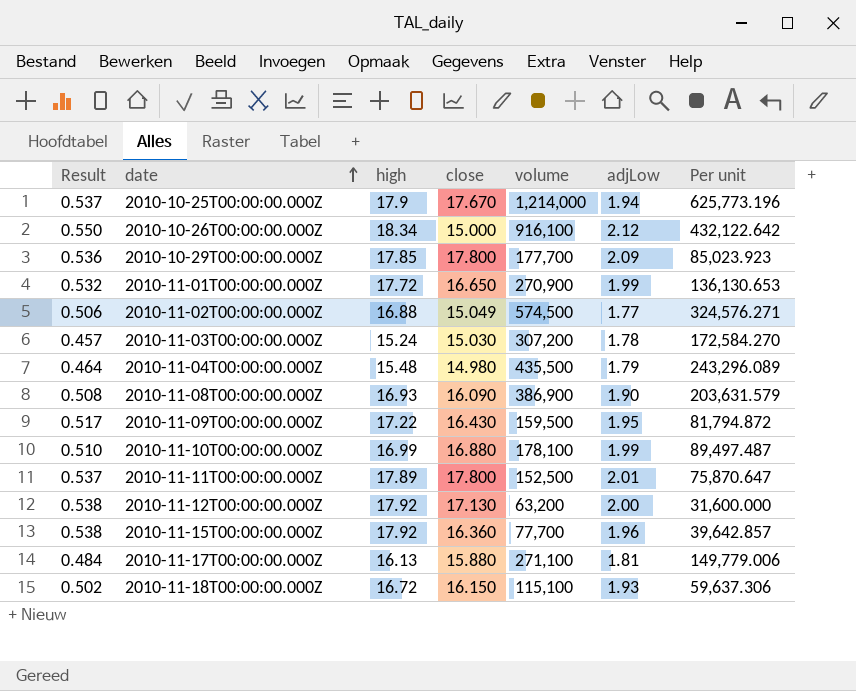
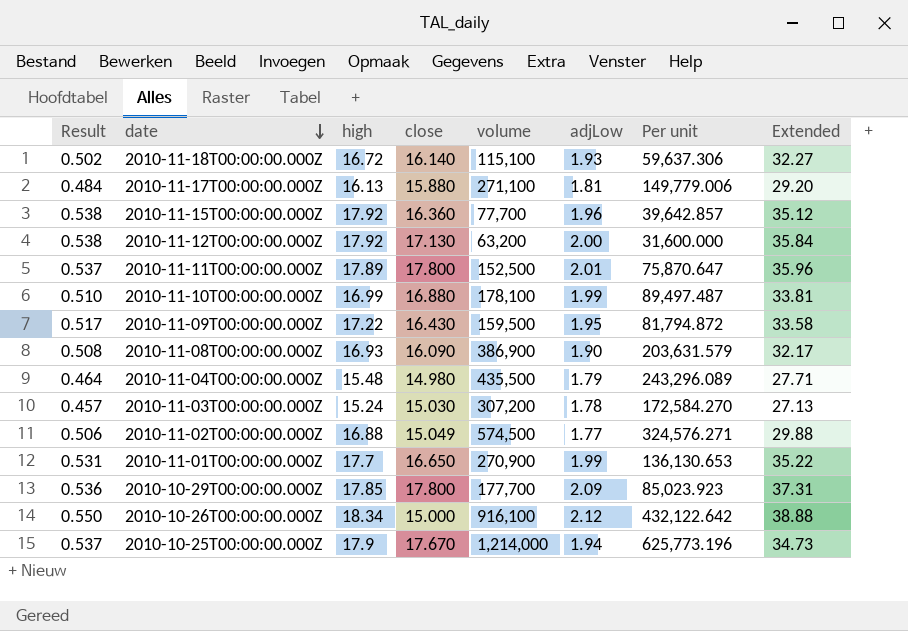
row order: date ascending -> date descending
column Extended | formula: none -> [high] * [adjLow]
2010-11-18T00:00:00.000Z | close: 16.150 -> 16.140
2010-11-01T00:00:00.000Z | Result: 0.532 -> 0.531
2010-11-01T00:00:00.000Z | high: 17.72 -> 17.7

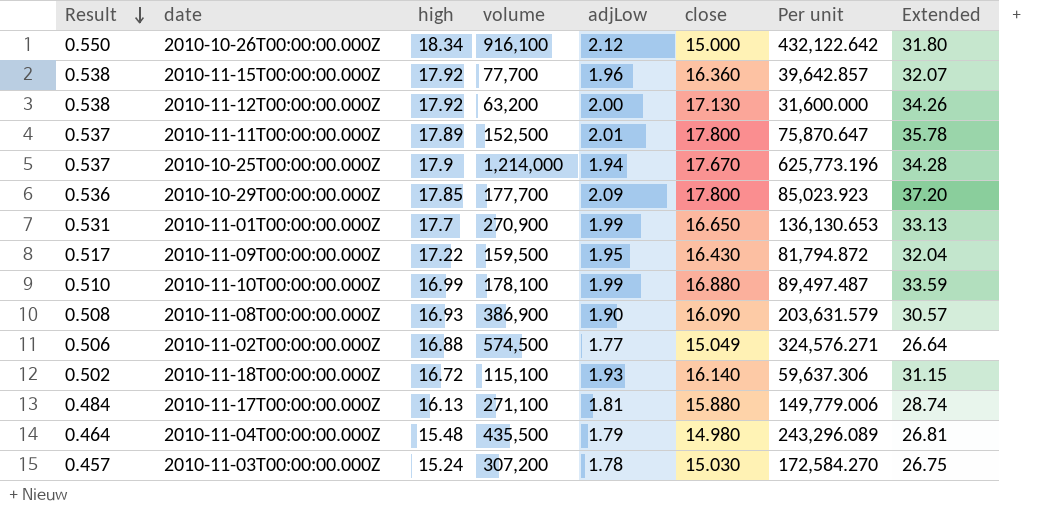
row order: date descending -> Result descending
column close | position: 4 -> 6
column Extended | formula: [high] * [adjLow] -> [adjLow] * [close]

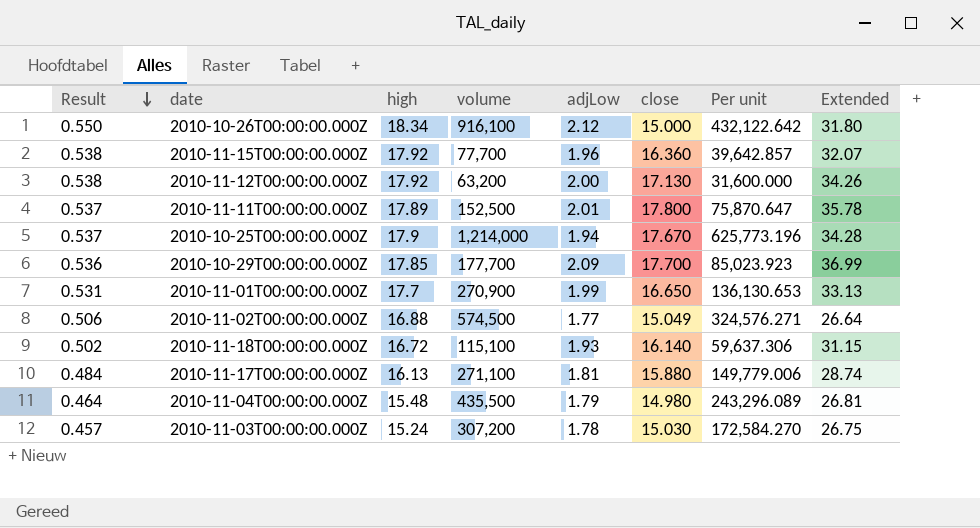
row 2010-11-09T00:00:00.000Z: 0.517 | 17.22 | 159,500 | 1.95 | 16.430 | 81,794.872 | 32.04 -> none
row 2010-11-10T00:00:00.000Z: 0.510 | 16.99 | 178,100 | 1.99 | 16.880 | 89,497.487 | 33.59 -> none
row 2010-11-08T00:00:00.000Z: 0.508 | 16.93 | 386,900 | 1.90 | 16.090 | 203,631.579 | 30.57 -> none
2010-10-29T00:00:00.000Z | close: 17.800 -> 17.700
2010-10-29T00:00:00.000Z | Extended: 37.20 -> 36.99

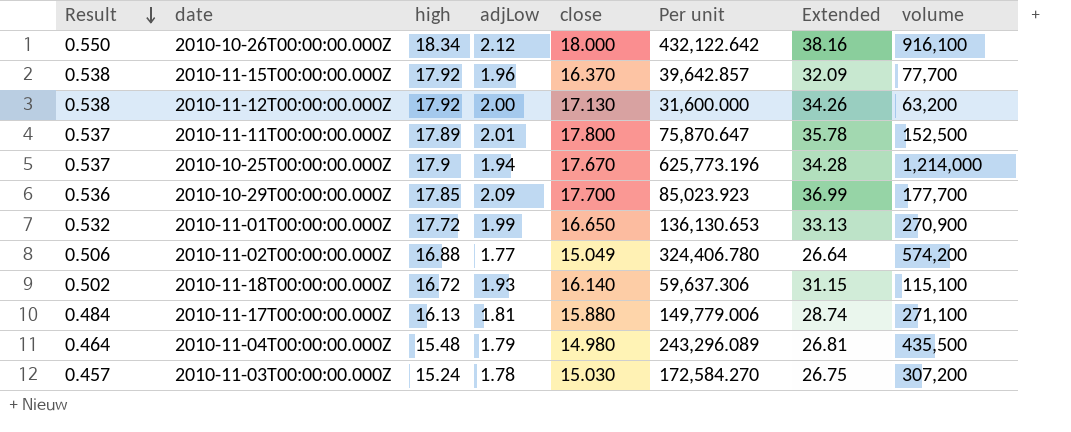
column volume | position: 4 -> 8
2010-10-26T00:00:00.000Z | close: 15.000 -> 18.000
2010-10-26T00:00:00.000Z | Extended: 31.80 -> 38.16
2010-11-15T00:00:00.000Z | close: 16.360 -> 16.370
2010-11-15T00:00:00.000Z | Extended: 32.07 -> 32.09
2010-11-01T00:00:00.000Z | Result: 0.531 -> 0.532
2010-11-01T00:00:00.000Z | high: 17.7 -> 17.72
2010-11-02T00:00:00.000Z | Per unit: 324,576.271 -> 324,406.780
2010-11-02T00:00:00.000Z | volume: 574,500 -> 574,200

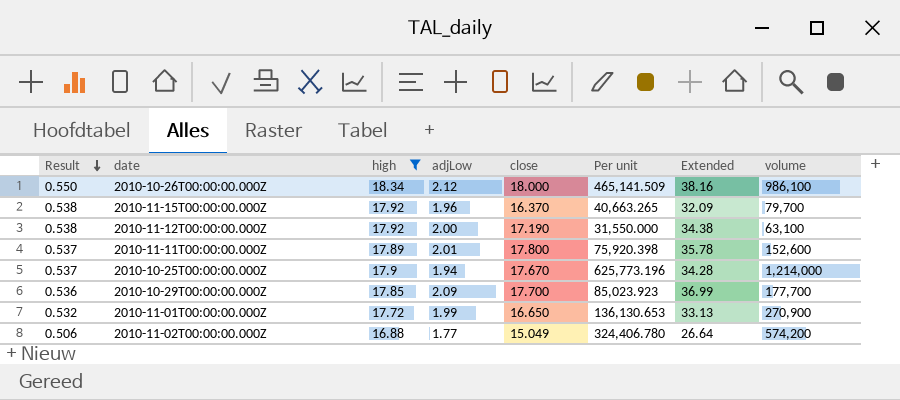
filter: none -> high >= 16.88
2010-10-26T00:00:00.000Z | Per unit: 432,122.642 -> 465,141.509
2010-10-26T00:00:00.000Z | volume: 916,100 -> 986,100
2010-11-15T00:00:00.000Z | Per unit: 39,642.857 -> 40,663.265
2010-11-15T00:00:00.000Z | volume: 77,700 -> 79,700
2010-11-12T00:00:00.000Z | close: 17.130 -> 17.190
2010-11-12T00:00:00.000Z | Per unit: 31,600.000 -> 31,550.000
2010-11-12T00:00:00.000Z | Extended: 34.26 -> 34.38
2010-11-12T00:00:00.000Z | volume: 63,200 -> 63,100
2010-11-11T00:00:00.000Z | Per unit: 75,870.647 -> 75,920.398
2010-11-11T00:00:00.000Z | volume: 152,500 -> 152,600

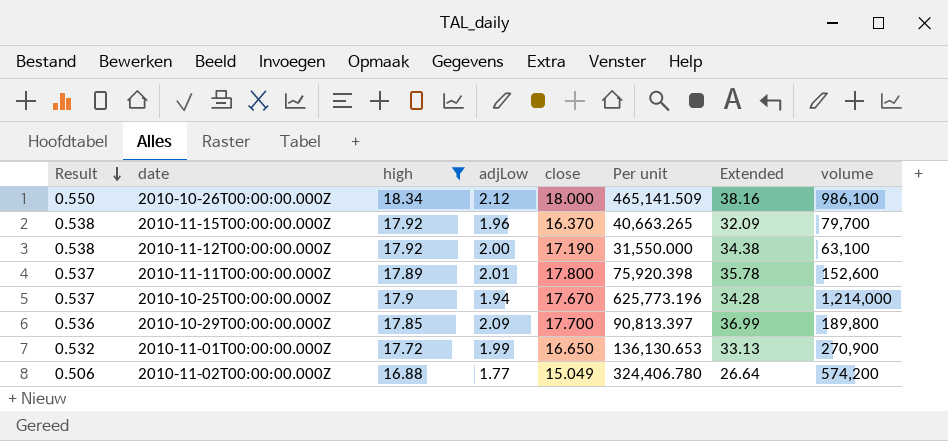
2010-10-29T00:00:00.000Z | Per unit: 85,023.923 -> 90,813.397
2010-10-29T00:00:00.000Z | volume: 177,700 -> 189,800

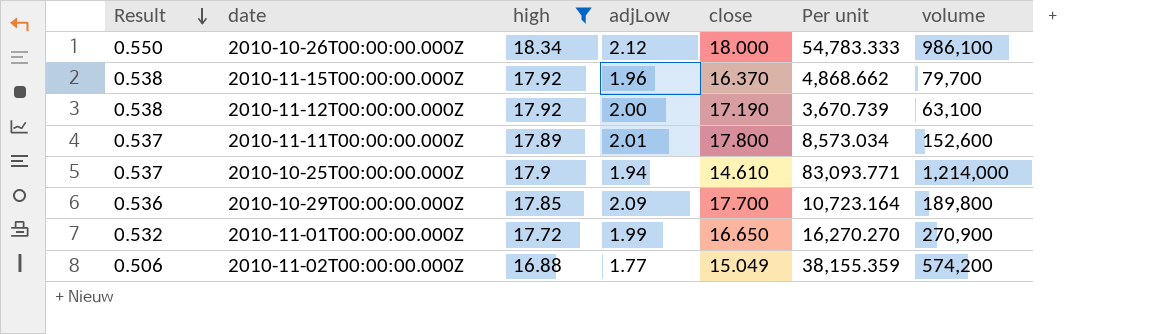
column Extended | formula: [adjLow] * [close] -> none
column Per unit | formula: [volume] / [adjLow] -> [volume] / [close]
2010-10-25T00:00:00.000Z | close: 17.670 -> 14.610

